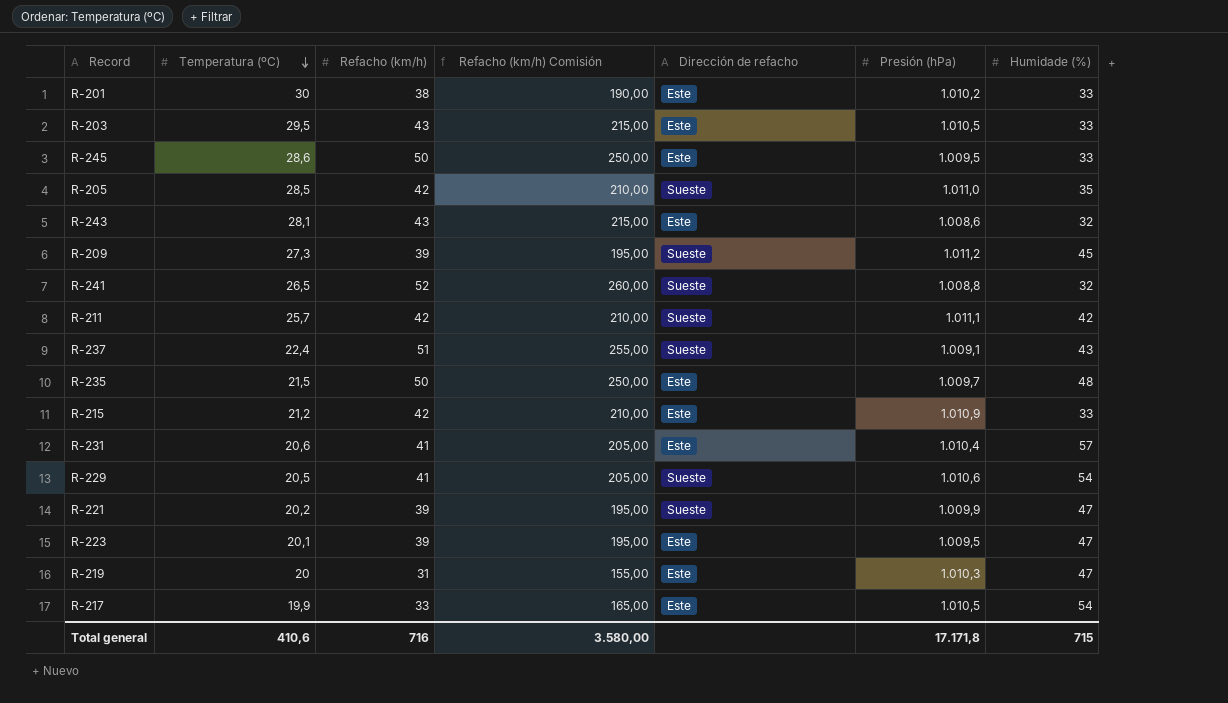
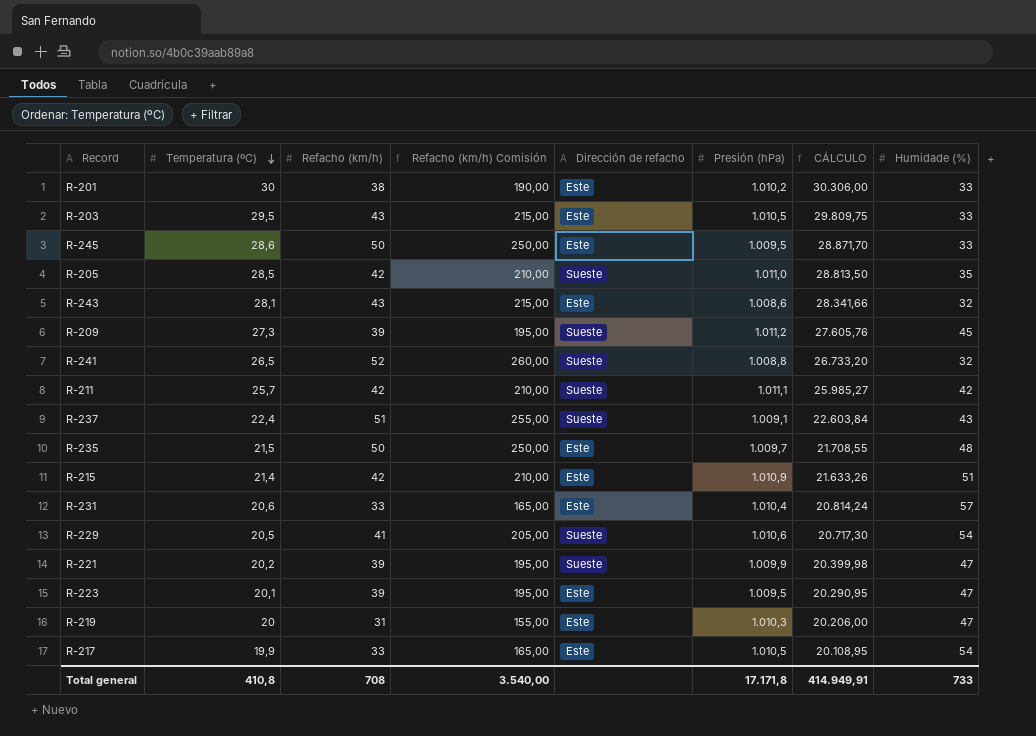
column CÁLCULO | formula: none -> [Temperatura (ºC)] * [Presión (hPa)]
R-215 | Temperatura (ºC): 21,2 -> 21,4
R-215 | Humidade (%): 33 -> 51
R-231 | Refacho (km/h): 41 -> 33
R-231 | Refacho (km/h) Comisión: 205,00 -> 165,00
Total general | Temperatura (ºC): 410,6 -> 410,8
Total general | Refacho (km/h): 716 -> 708
Total general | Refacho (km/h) Comisión: 3.580,00 -> 3.540,00
Total general | Humidade (%): 715 -> 733

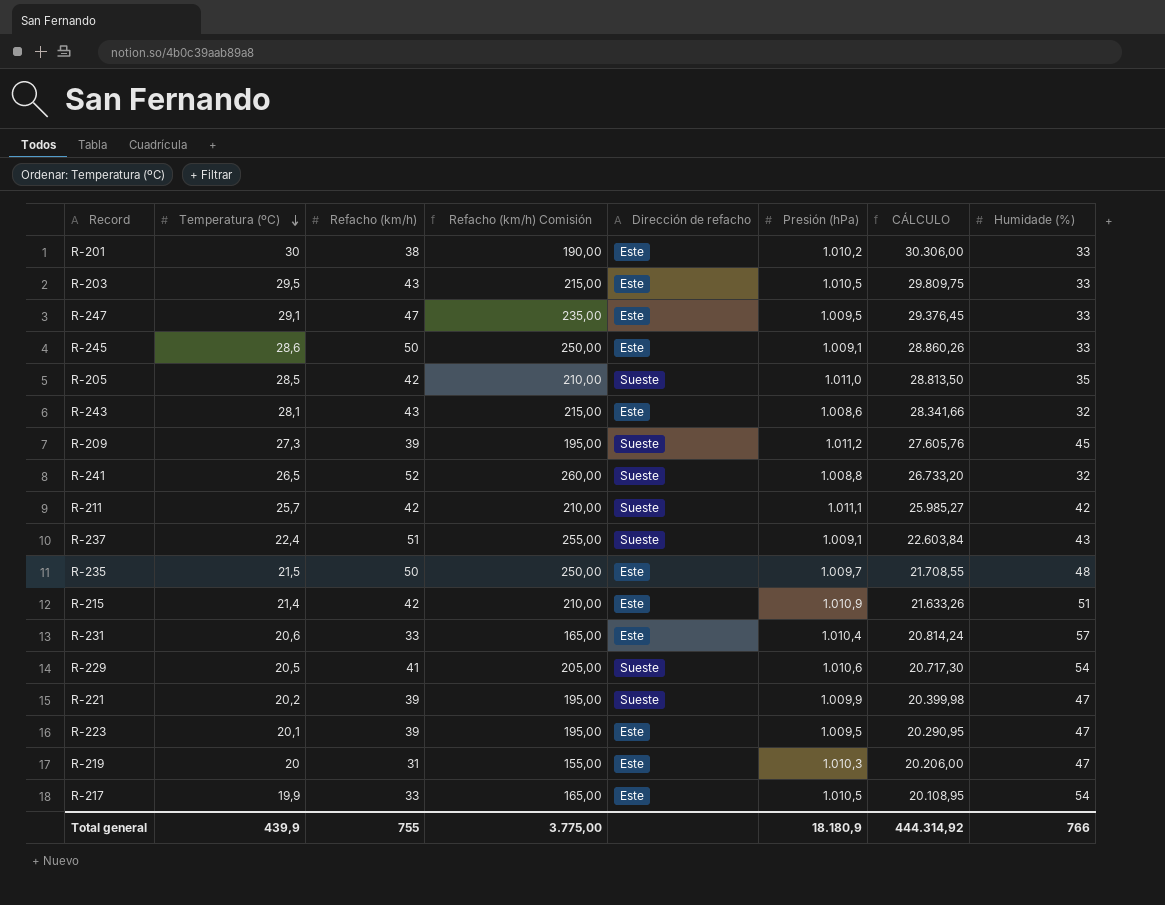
row R-247: none -> 29,1 | 47 | 235,00 | Este | 1.009,5 | 29.376,45 | 33
R-245 | Presión (hPa): 1.009,5 -> 1.009,1
R-245 | CÁLCULO: 28.871,70 -> 28.860,26
Total general | Temperatura (ºC): 410,8 -> 439,9
Total general | Refacho (km/h): 708 -> 755
Total general | Refacho (km/h) Comisión: 3.540,00 -> 3.775,00
Total general | Presión (hPa): 17.171,8 -> 18.180,9
Total general | CÁLCULO: 414.949,91 -> 444.314,92
Total general | Humidade (%): 733 -> 766

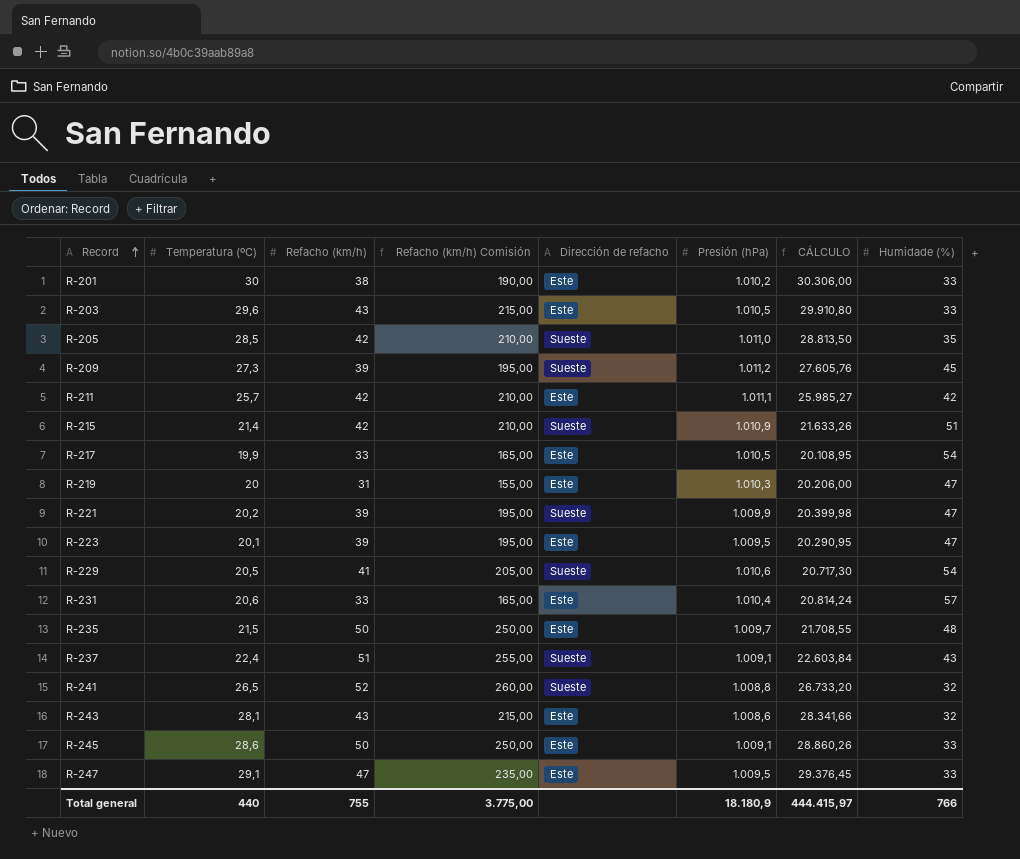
row order: Temperatura (ºC) descending -> Record ascending
R-203 | Temperatura (ºC): 29,5 -> 29,6
R-203 | CÁLCULO: 29.809,75 -> 29.910,80
R-211 | Dirección de refacho: Sueste -> Este
R-215 | Dirección de refacho: Este -> Sueste
Total general | Temperatura (ºC): 439,9 -> 440
Total general | CÁLCULO: 444.314,92 -> 444.415,97

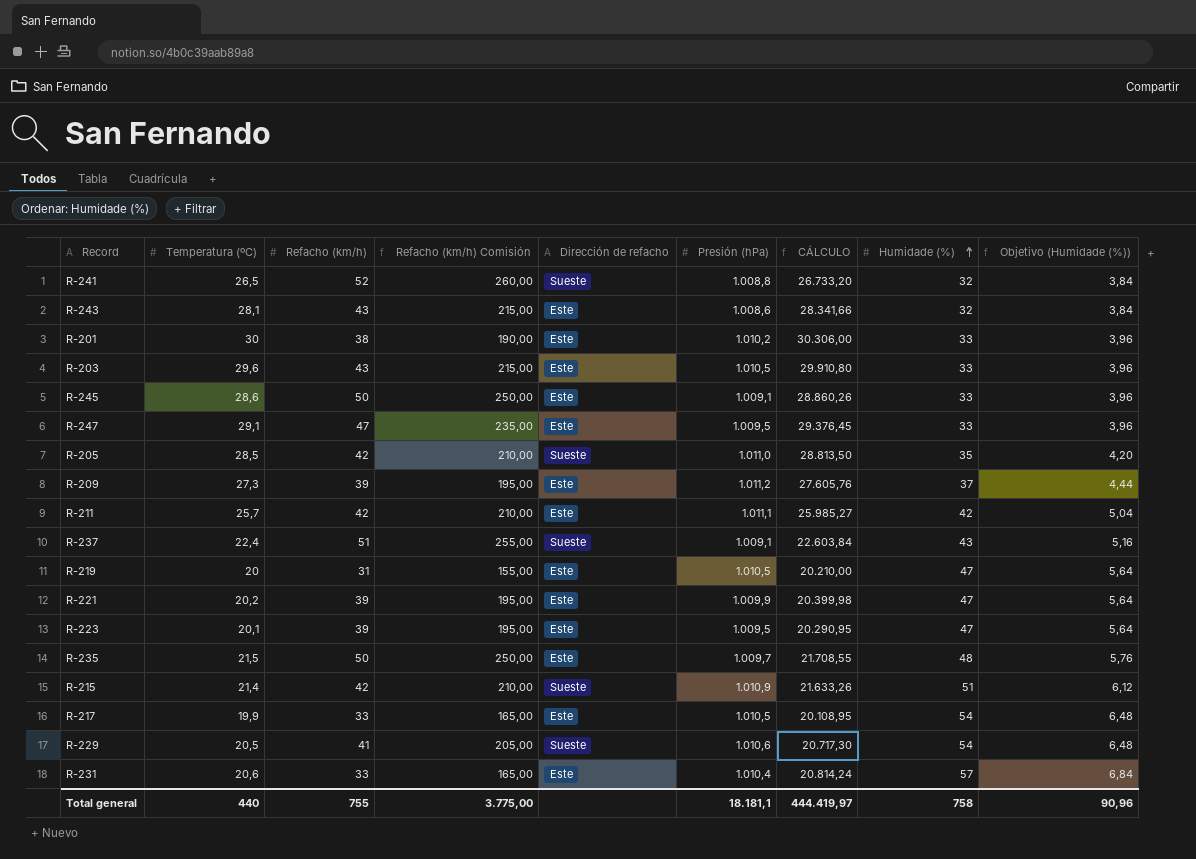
row order: Record ascending -> Humidade (%) ascending
column Objetivo (Humidade (%)) | formula: none -> [Humidade (%)] * 0,12
R-209 | Dirección de refacho: Sueste -> Este
R-209 | Humidade (%): 45 -> 37
R-219 | Presión (hPa): 1.010,3 -> 1.010,5
R-219 | CÁLCULO: 20.206,00 -> 20.210,00
R-221 | Dirección de refacho: Sueste -> Este
Total general | Presión (hPa): 18.180,9 -> 18.181,1
Total general | CÁLCULO: 444.415,97 -> 444.419,97
Total general | Humidade (%): 766 -> 758

